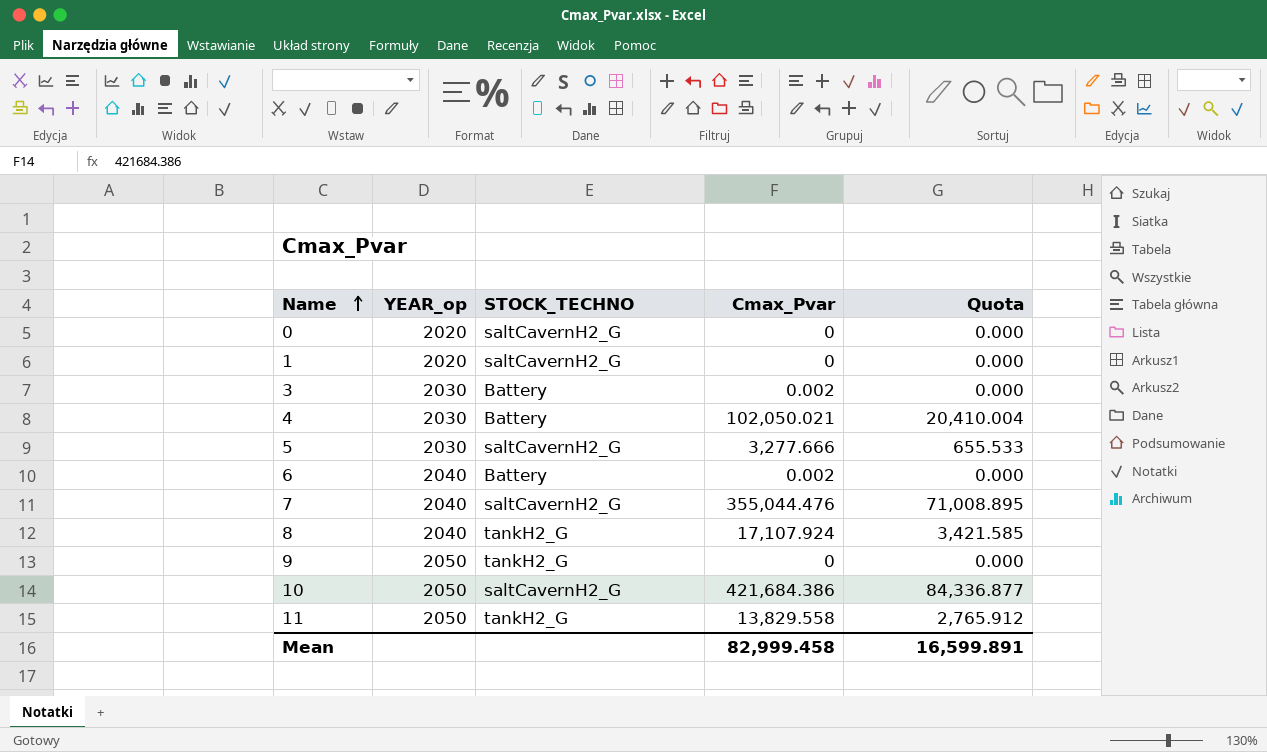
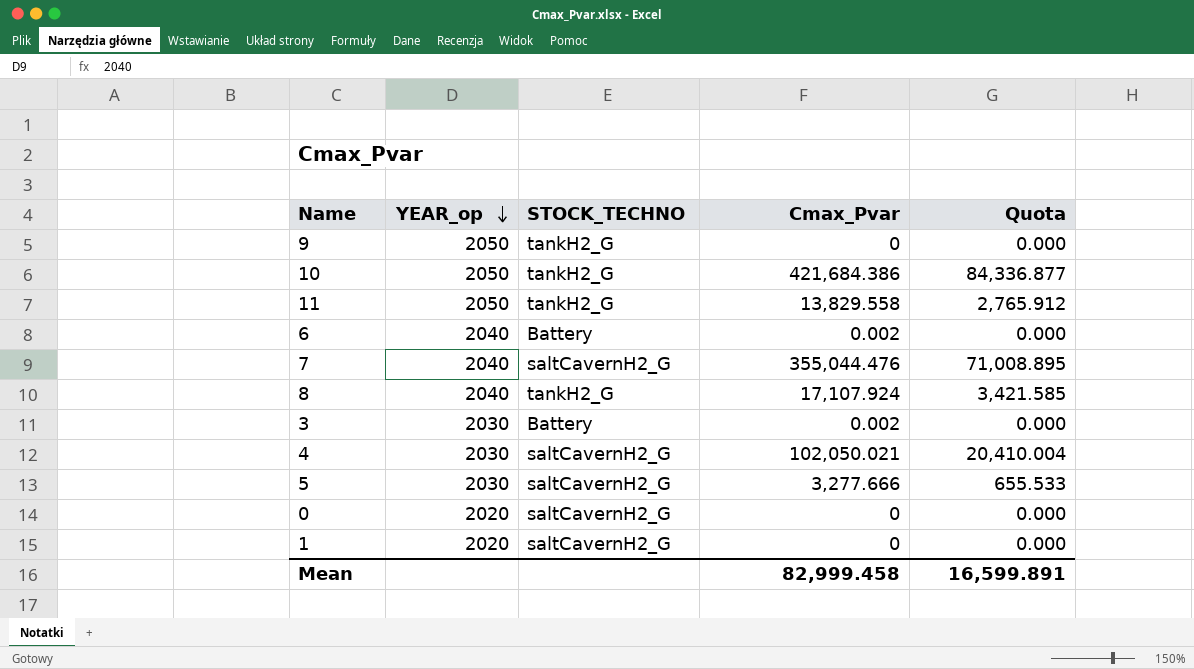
row order: Name ascending -> YEAR_op descending
10 | STOCK_TECHNO: saltCavernH2_G -> tankH2_G
4 | STOCK_TECHNO: Battery -> saltCavernH2_G

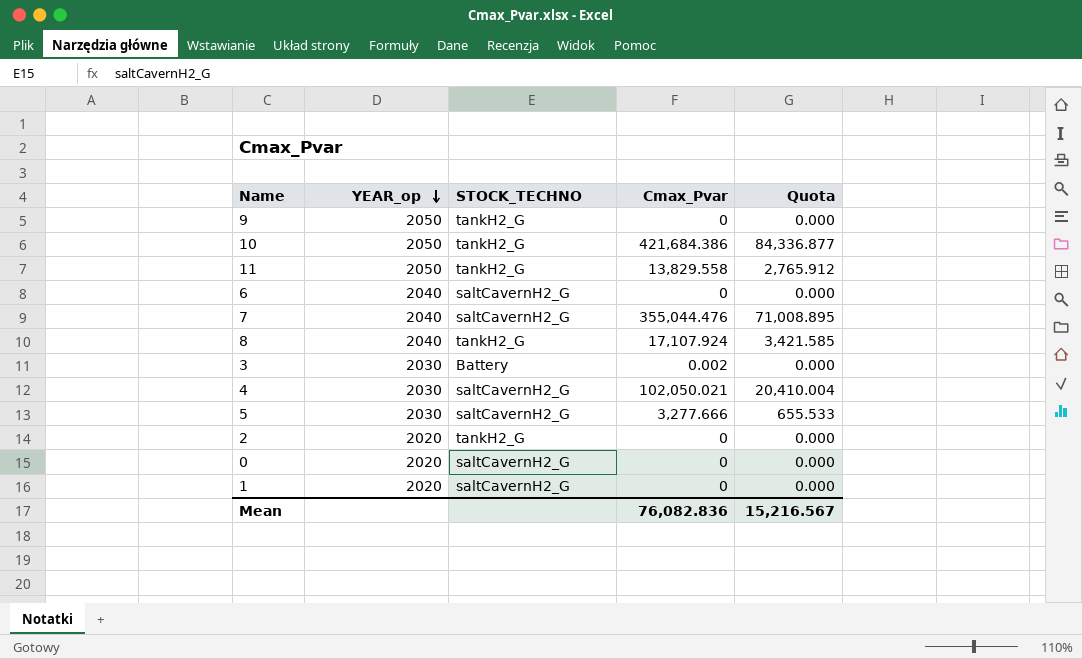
6 | STOCK_TECHNO: Battery -> saltCavernH2_G
6 | Cmax_Pvar: 0.002 -> 0
row 2: none -> 2020 | tankH2_G | 0 | 0.000
Mean | Cmax_Pvar: 82,999.458 -> 76,082.836
Mean | Quota: 16,599.891 -> 15,216.567

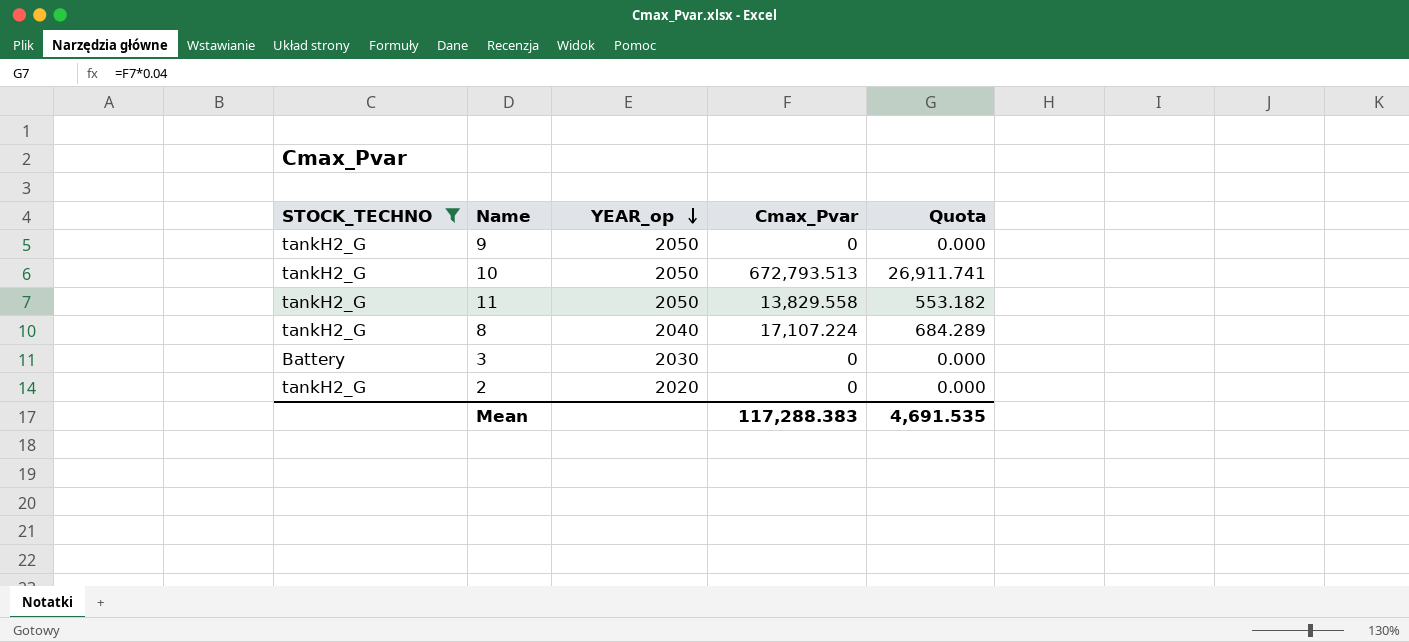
filter: none -> STOCK_TECHNO != saltCavernH2_G
column STOCK_TECHNO | position: 3 -> 1
column Quota | formula: [Cmax_Pvar] * 0.2 -> [Cmax_Pvar] * 0.04
10 | Cmax_Pvar: 421,684.386 -> 672,793.513
8 | Cmax_Pvar: 17,107.924 -> 17,107.224
3 | Cmax_Pvar: 0.002 -> 0
Mean | Cmax_Pvar: 76,082.836 -> 117,288.383
Mean | Quota: 15,216.567 -> 4,691.535

